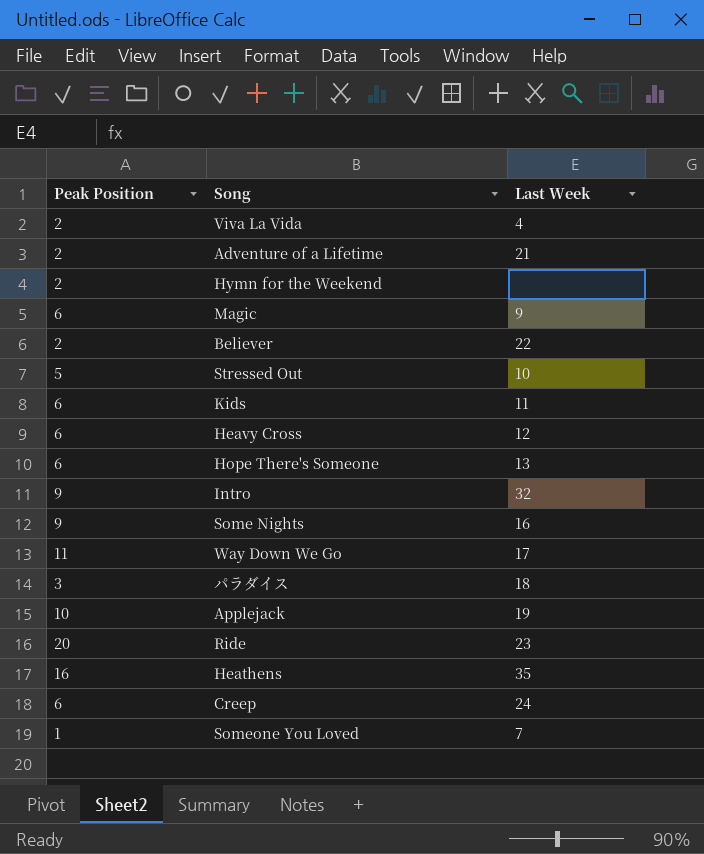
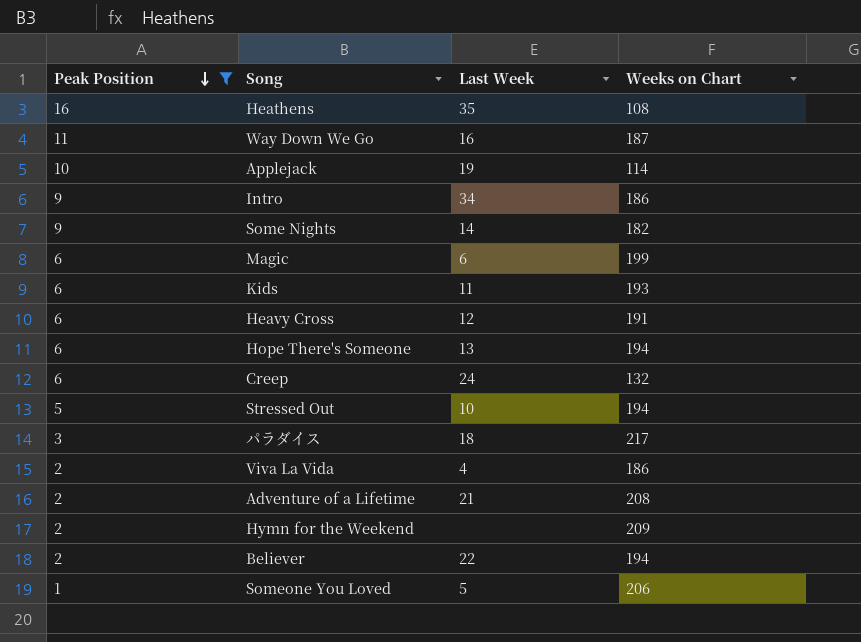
filter: none -> Peak Position != 20
row order: none -> Peak Position descending
column Weeks on Chart | position: none -> 4
Way Down We Go | Last Week: 17 -> 16
Intro | Last Week: 32 -> 34
Some Nights | Last Week: 16 -> 14
Magic | Last Week: 9 -> 6
Someone You Loved | Last Week: 7 -> 5

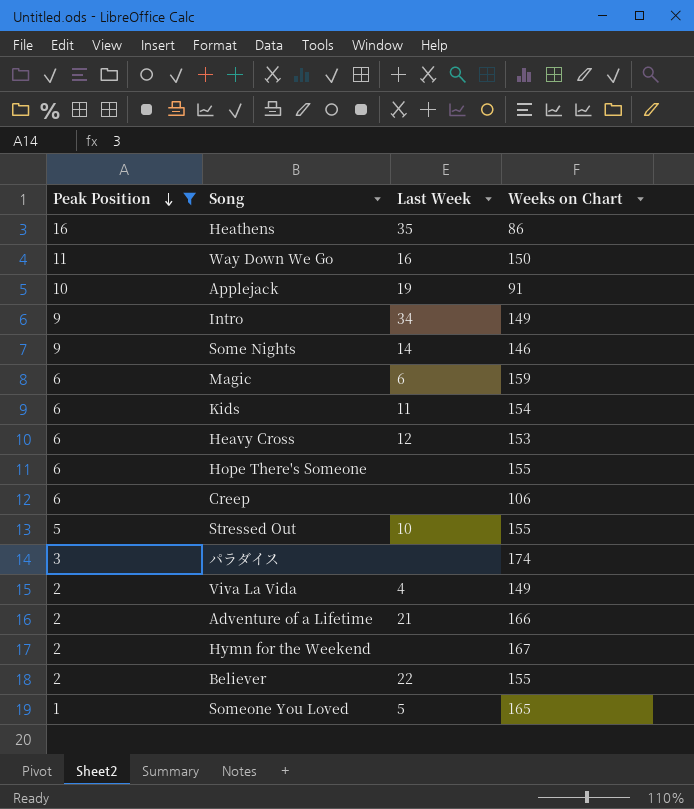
Heathens | Weeks on Chart: 108 -> 86
Way Down We Go | Weeks on Chart: 187 -> 150
Applejack | Weeks on Chart: 114 -> 91
Intro | Weeks on Chart: 186 -> 149
Some Nights | Weeks on Chart: 182 -> 146
Magic | Weeks on Chart: 199 -> 159
Kids | Weeks on Chart: 193 -> 154
Heavy Cross | Weeks on Chart: 191 -> 153
Hope There's Someone | Last Week: 13 -> none
Hope There's Someone | Weeks on Chart: 194 -> 155
Creep | Last Week: 24 -> none
Creep | Weeks on Chart: 132 -> 106
Stressed Out | Weeks on Chart: 194 -> 155
パラダイス | Last Week: 18 -> none
パラダイス | Weeks on Chart: 217 -> 174
Viva La Vida | Weeks on Chart: 186 -> 149
Adventure of a Lifetime | Weeks on Chart: 208 -> 166
Hymn for the Weekend | Weeks on Chart: 209 -> 167
Believer | Weeks on Chart: 194 -> 155
Someone You Loved | Weeks on Chart: 206 -> 165

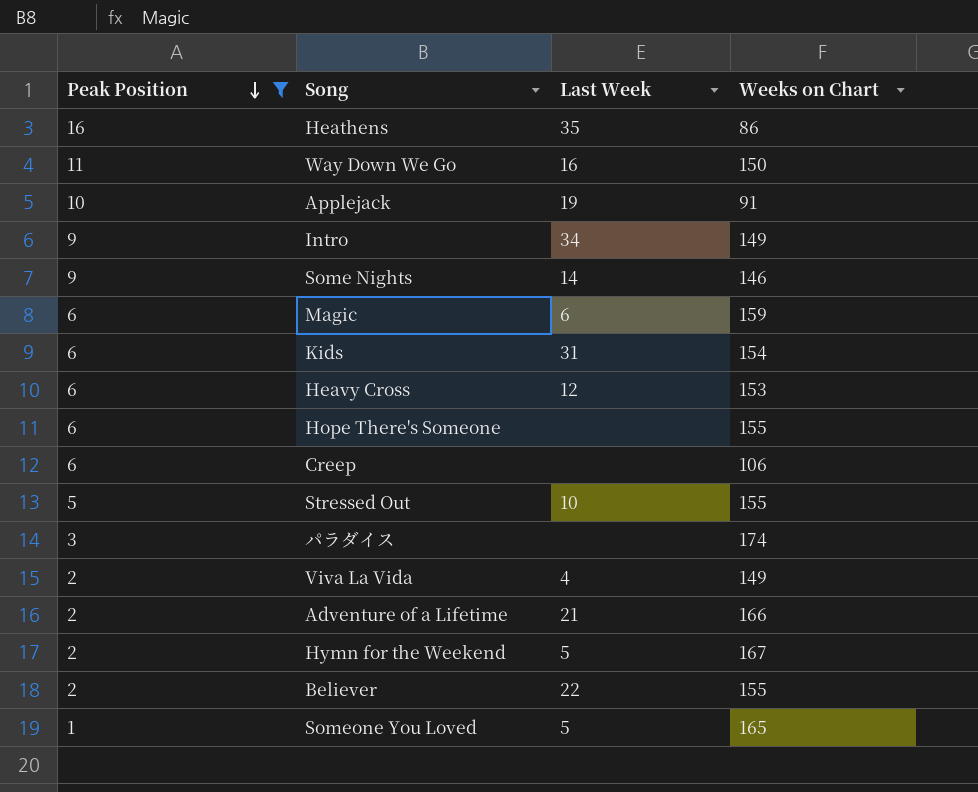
Kids | Last Week: 11 -> 31
Hymn for the Weekend | Last Week: none -> 5

